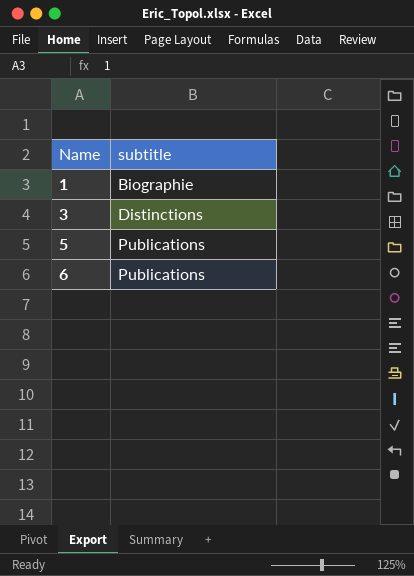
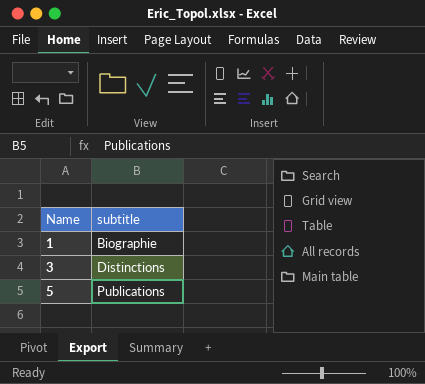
row 6: Publications -> none

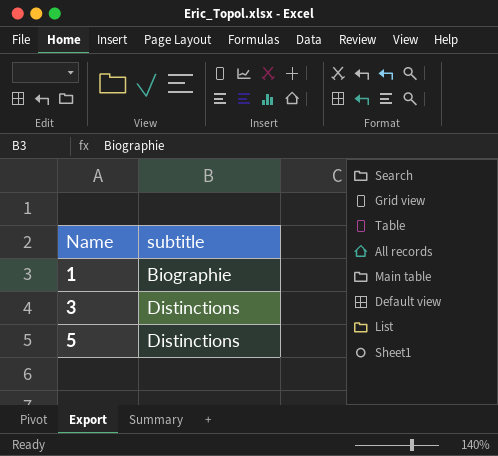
5 | subtitle: Publications -> Distinctions

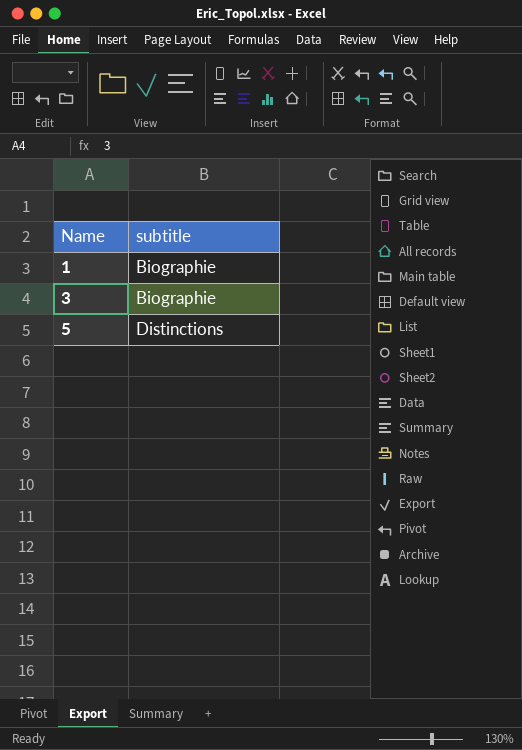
3 | subtitle: Distinctions -> Biographie

